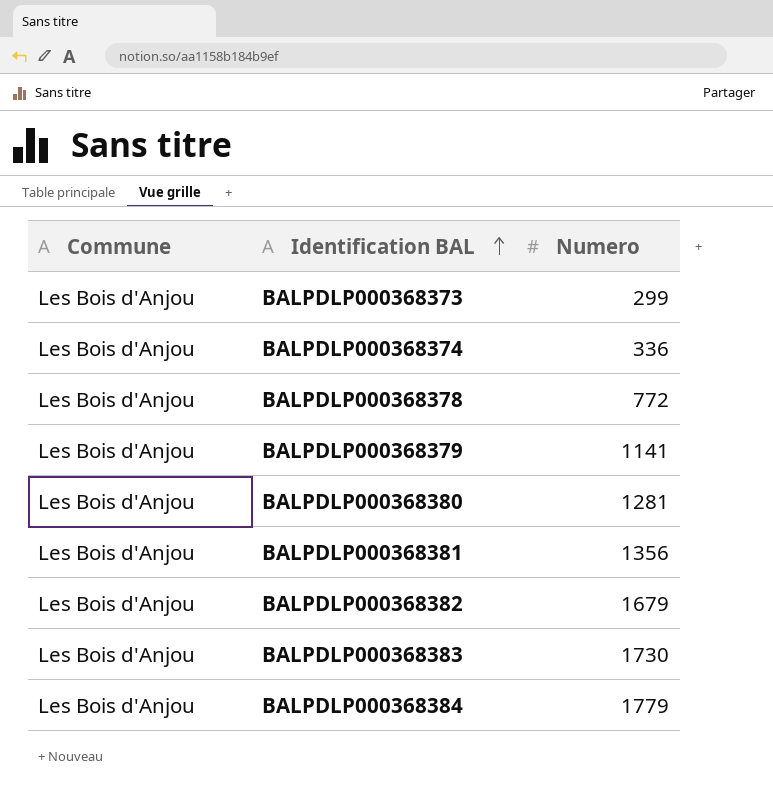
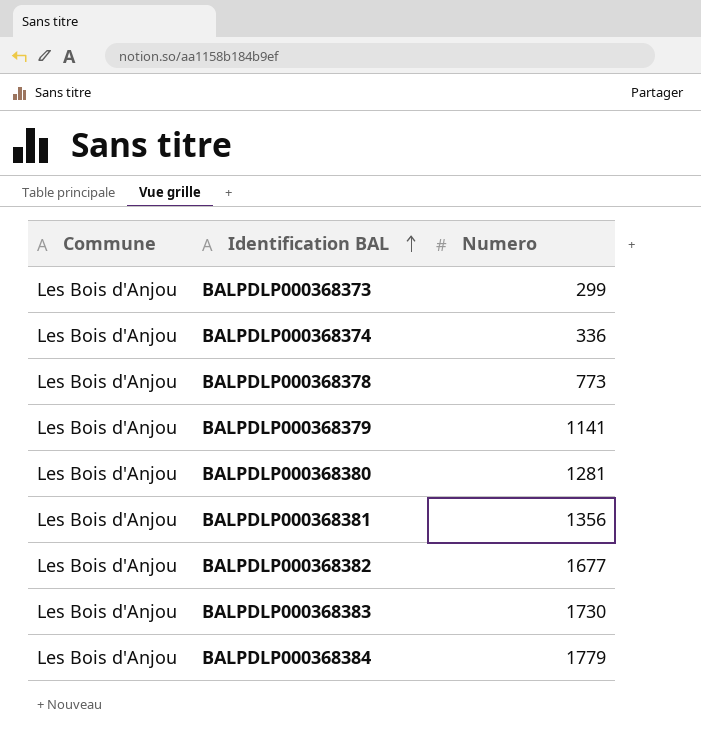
BALPDLP000368378 | Numero: 772 -> 773
BALPDLP000368382 | Numero: 1679 -> 1677

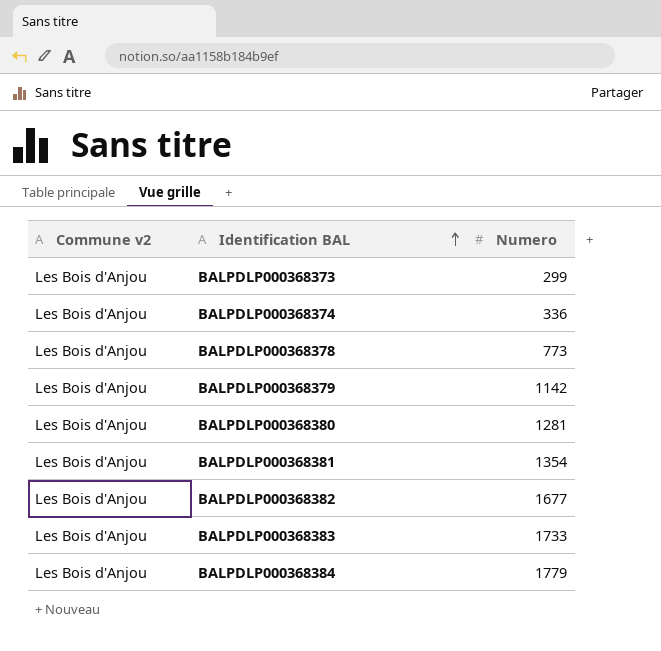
column name: Commune -> Commune v2
BALPDLP000368379 | Numero: 1141 -> 1142
BALPDLP000368381 | Numero: 1356 -> 1354
BALPDLP000368383 | Numero: 1730 -> 1733

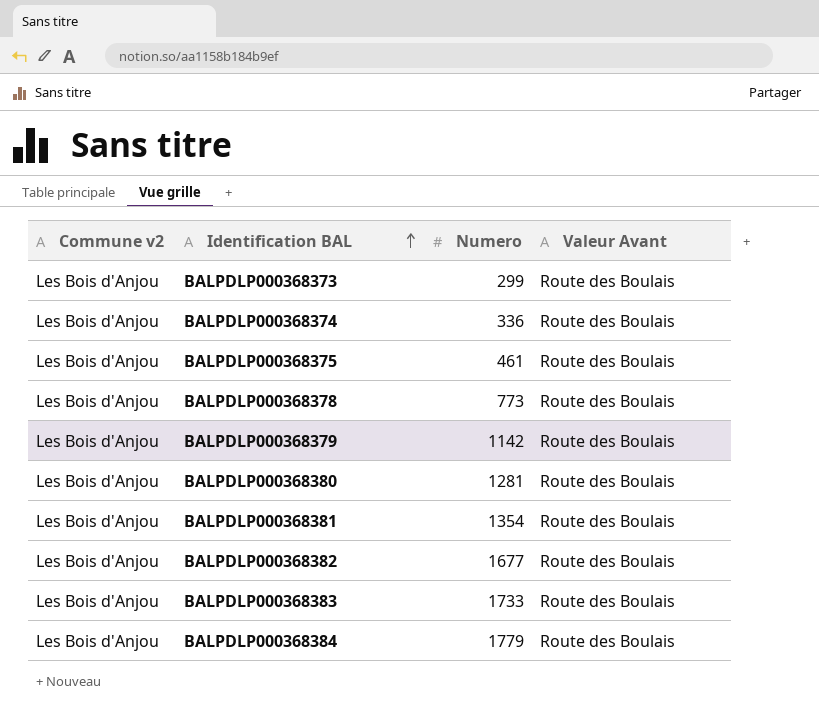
column Valeur Avant | position: none -> 4
row BALPDLP000368375: none -> Les Bois d'Anjou | 461 | Route des Boulais

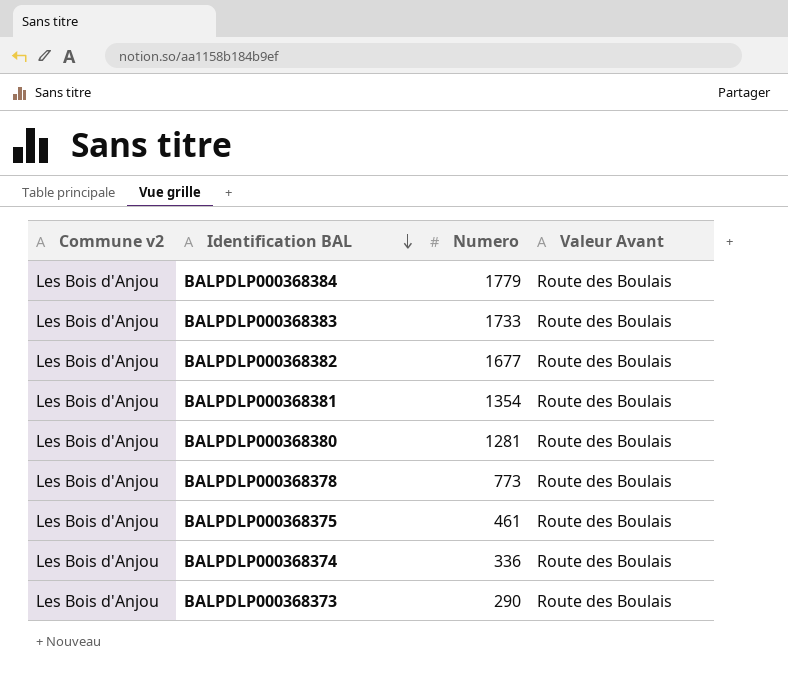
row order: Identification BAL ascending -> Identification BAL descending
row BALPDLP000368379: Les Bois d'Anjou | 1142 | Route des Boulais -> none
BALPDLP000368373 | Numero: 299 -> 290

